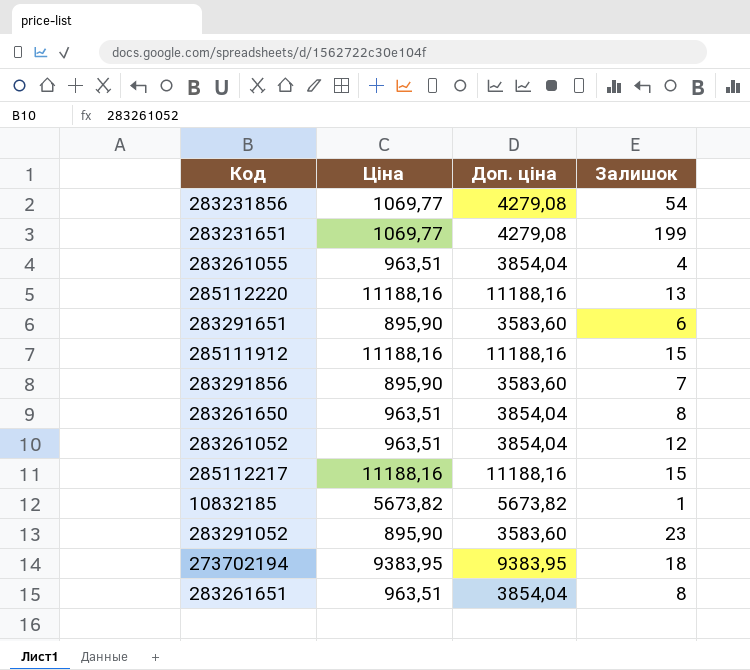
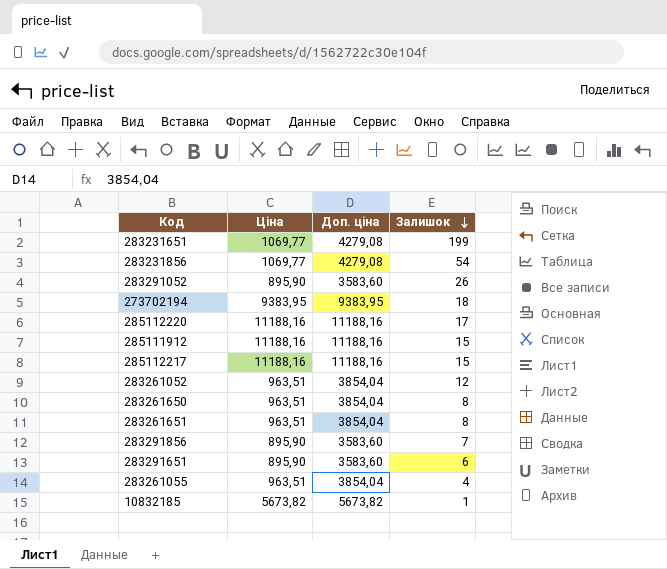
row order: none -> Залишок descending
283291052 | Залишок: 23 -> 26
285112220 | Залишок: 13 -> 17

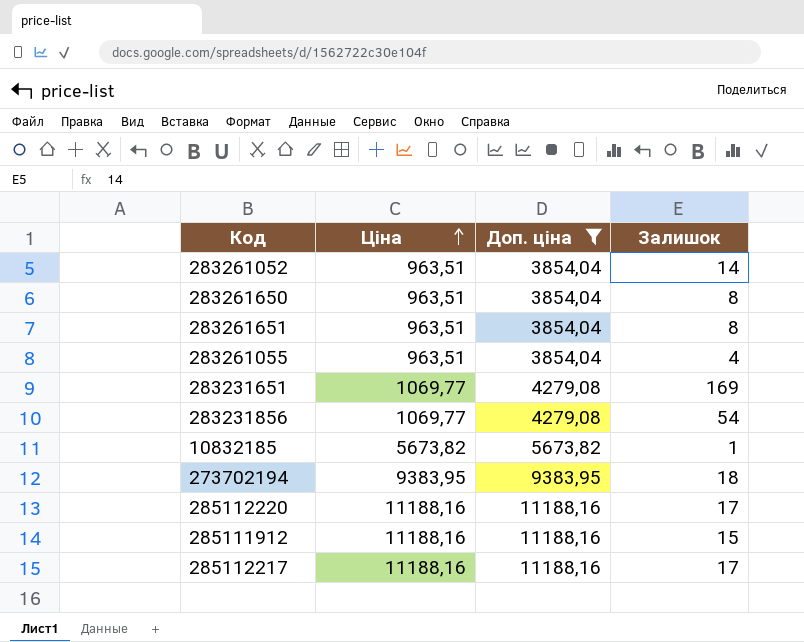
filter: none -> Доп. ціна != 3583,60
row order: Залишок descending -> Ціна ascending
283261052 | Залишок: 12 -> 14
283231651 | Залишок: 199 -> 169
285112217 | Залишок: 15 -> 17

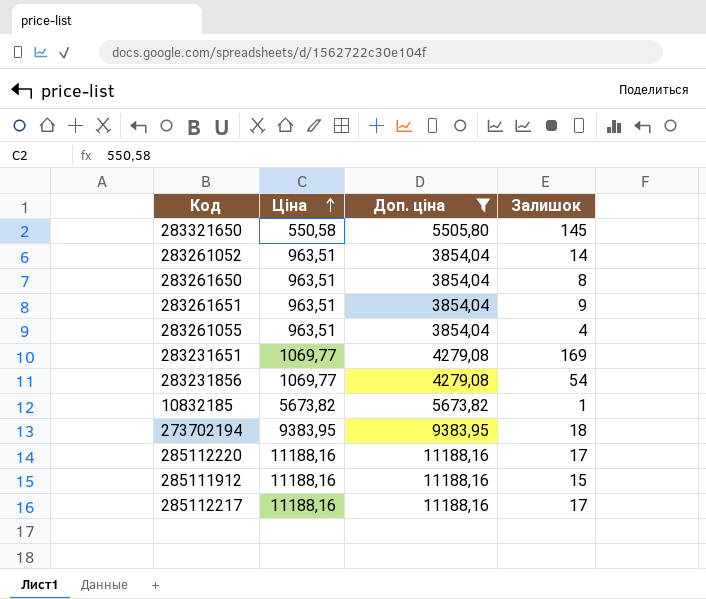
row 283321650: none -> 550,58 | 5505,80 | 145
283261651 | Залишок: 8 -> 9

